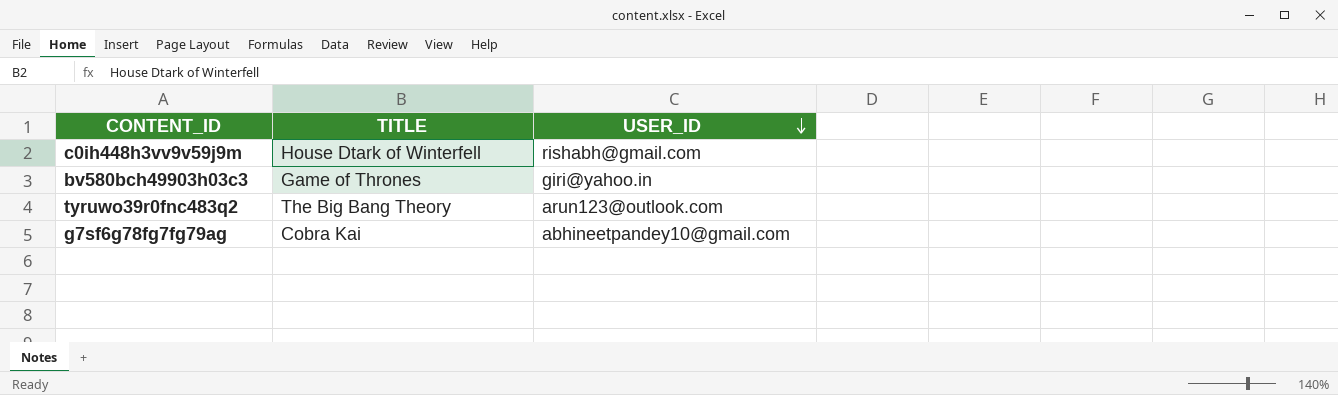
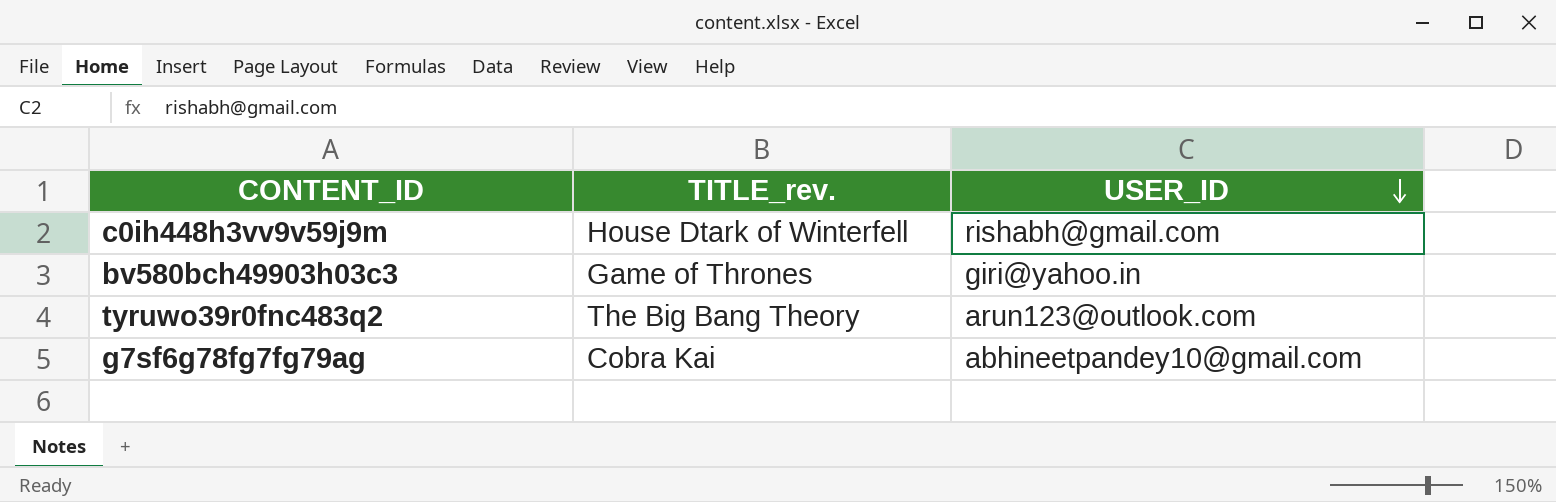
column name: TITLE -> TITLE_rev.

